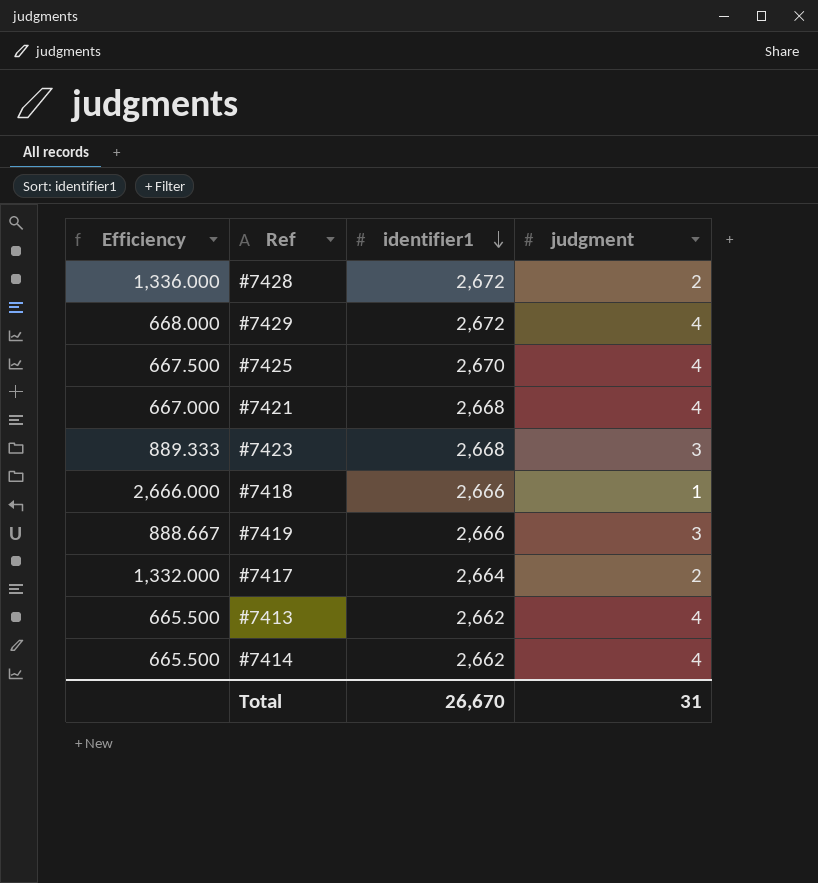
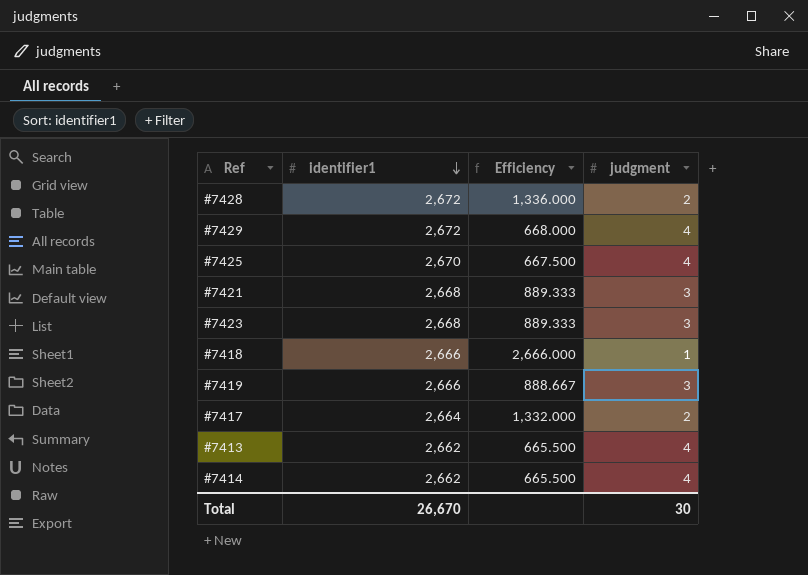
column Efficiency | position: 1 -> 3
#7421 | Efficiency: 667.000 -> 889.333
#7421 | judgment: 4 -> 3
Total | judgment: 31 -> 30

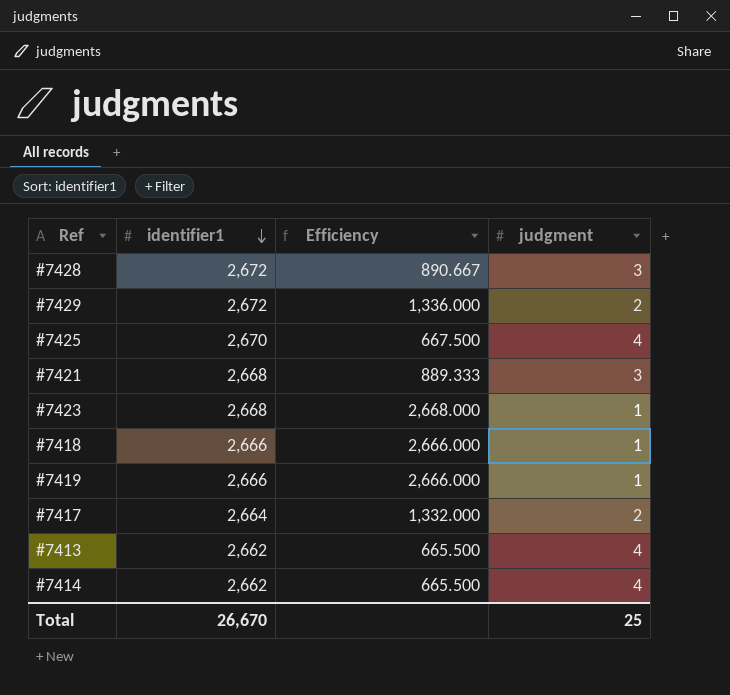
#7428 | Efficiency: 1,336.000 -> 890.667
#7428 | judgment: 2 -> 3
#7429 | Efficiency: 668.000 -> 1,336.000
#7429 | judgment: 4 -> 2
#7423 | Efficiency: 889.333 -> 2,668.000
#7423 | judgment: 3 -> 1
#7419 | Efficiency: 888.667 -> 2,666.000
#7419 | judgment: 3 -> 1
Total | judgment: 30 -> 25

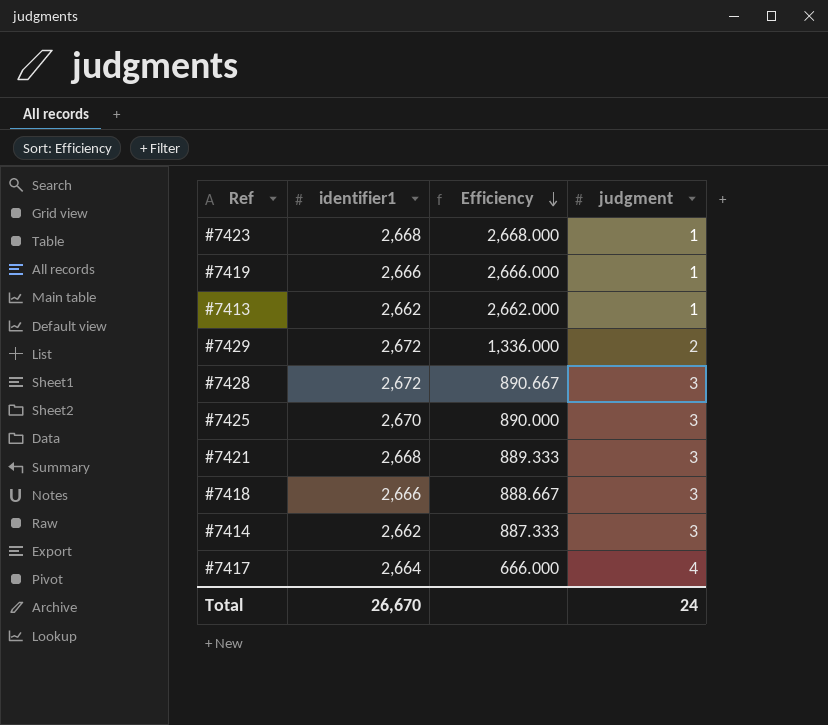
row order: identifier1 descending -> Efficiency descending
#7413 | Efficiency: 665.500 -> 2,662.000
#7413 | judgment: 4 -> 1
#7425 | Efficiency: 667.500 -> 890.000
#7425 | judgment: 4 -> 3
#7418 | Efficiency: 2,666.000 -> 888.667
#7418 | judgment: 1 -> 3
#7414 | Efficiency: 665.500 -> 887.333
#7414 | judgment: 4 -> 3
#7417 | Efficiency: 1,332.000 -> 666.000
#7417 | judgment: 2 -> 4
Total | judgment: 25 -> 24

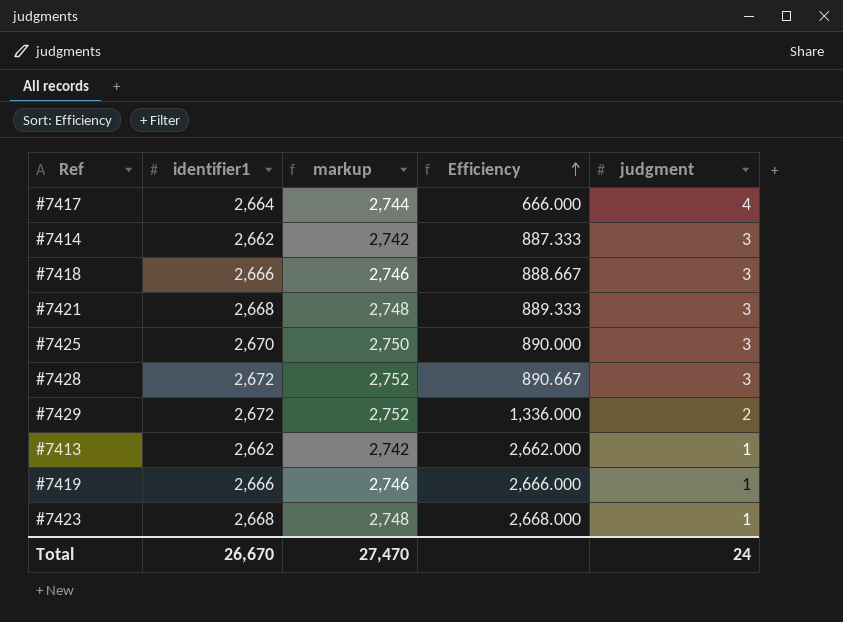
row order: Efficiency descending -> Efficiency ascending
column markup | formula: none -> [identifier1] * 1.03

